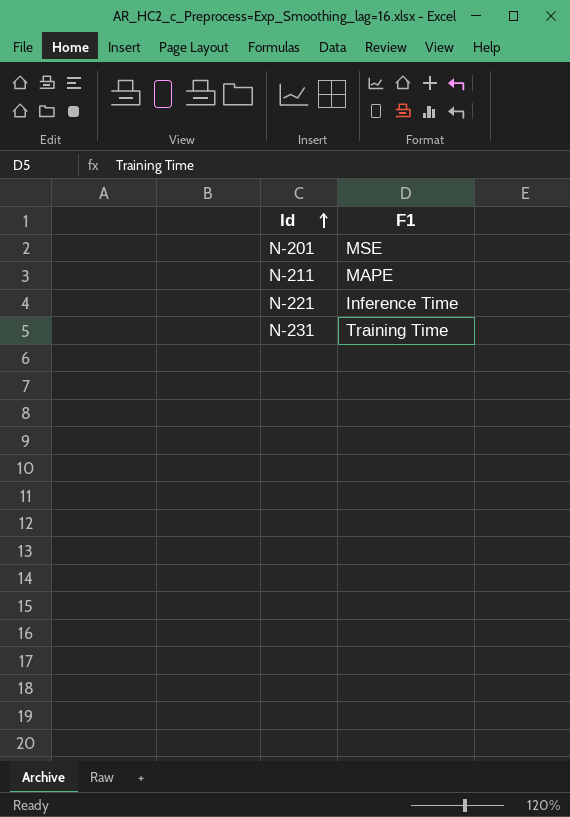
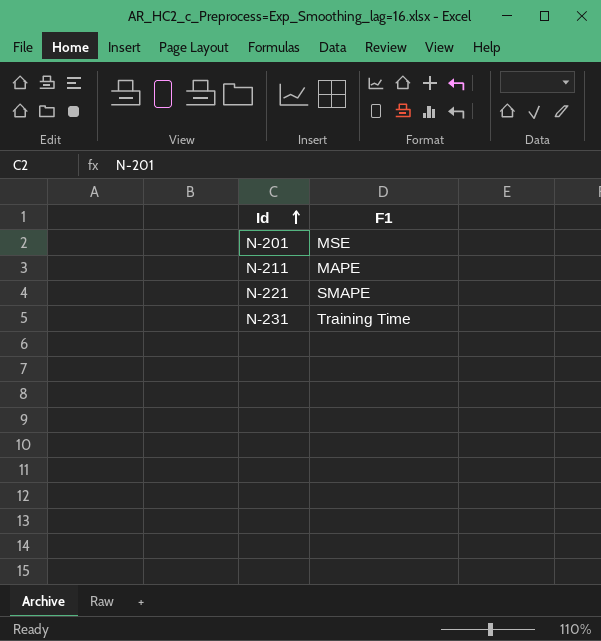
N-221 | F1: Inference Time -> SMAPE

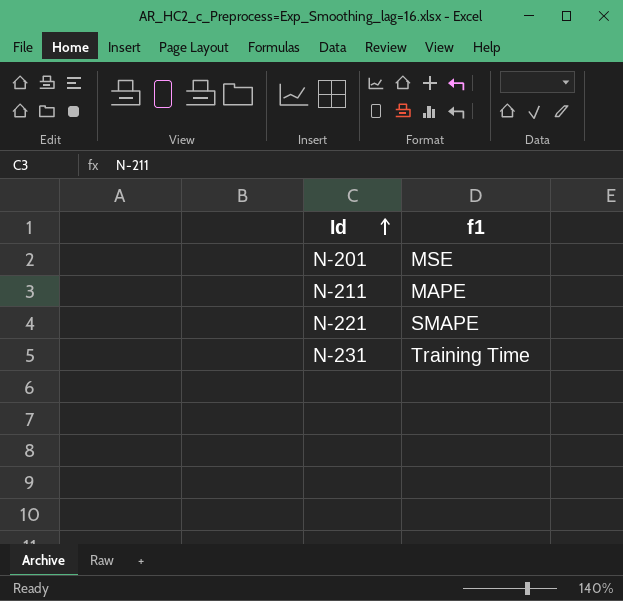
column name: F1 -> f1

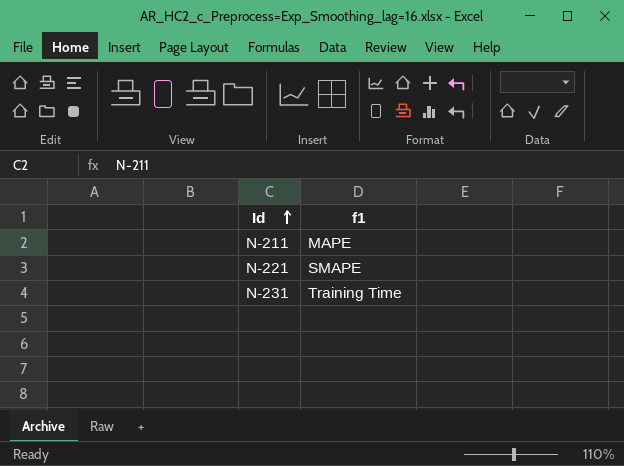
row N-201: MSE -> none

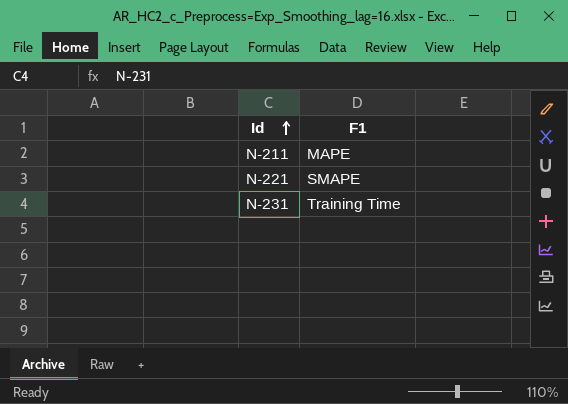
column name: f1 -> F1

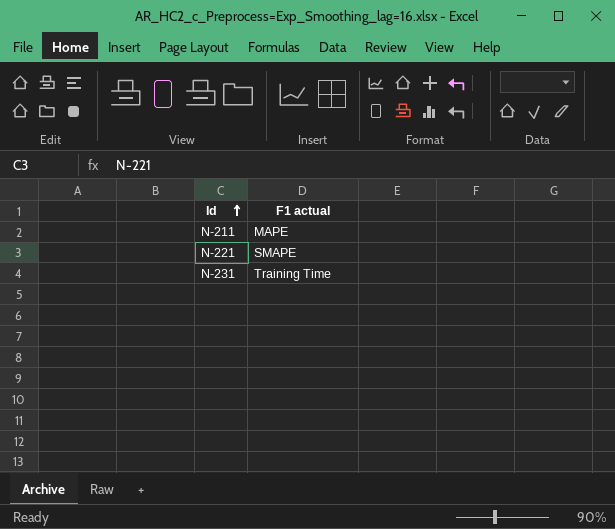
column name: F1 -> F1 actual

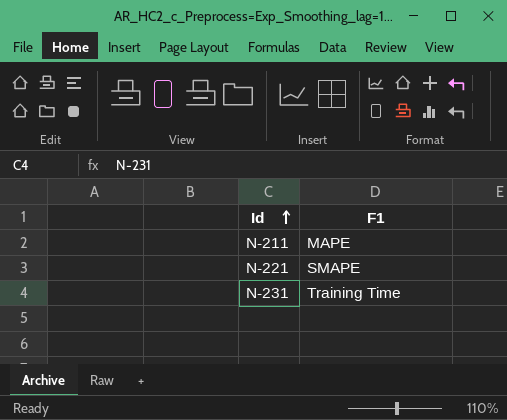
column name: F1 actual -> F1

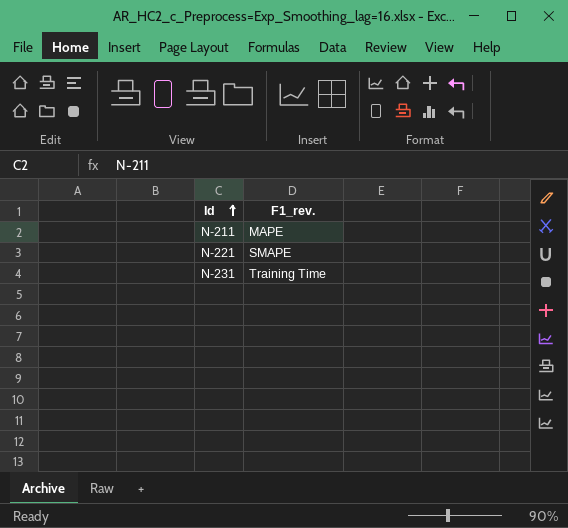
column name: F1 -> F1_rev.

